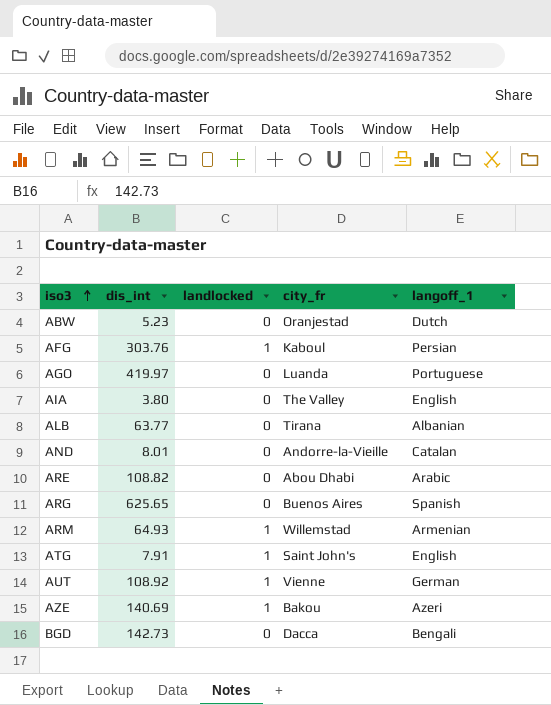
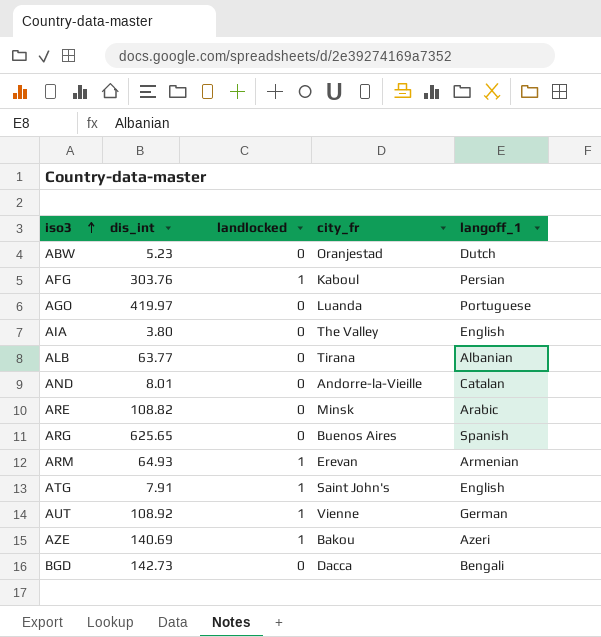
ARE | city_fr: Abou Dhabi -> Minsk
ARM | city_fr: Willemstad -> Erevan

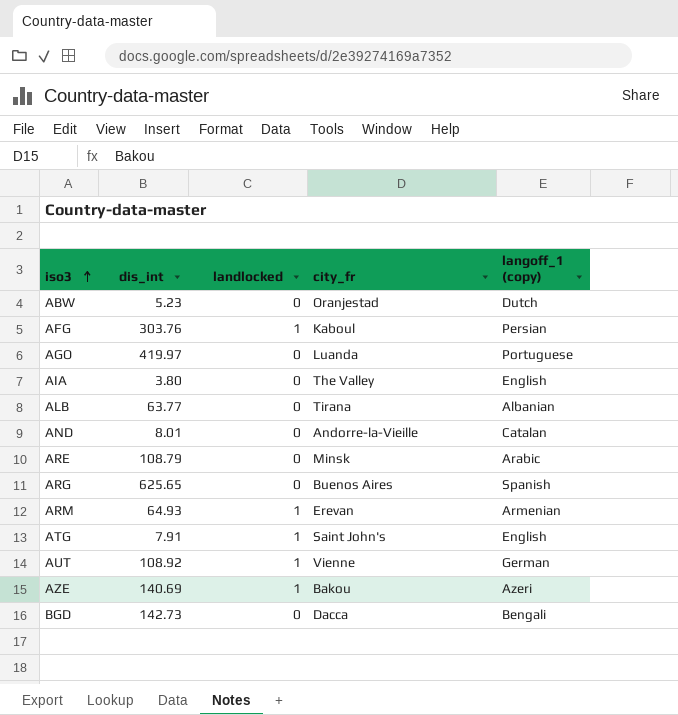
column name: langoff_1 -> langoff_1 (copy)
ARE | dis_int: 108.82 -> 108.79

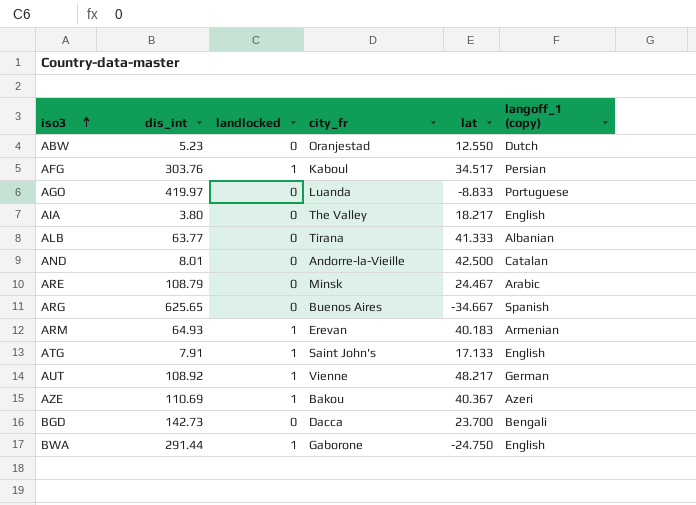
column lat | position: none -> 5
AZE | dis_int: 140.69 -> 110.69
row BWA: none -> 291.44 | 1 | Gaborone | -24.750 | English

